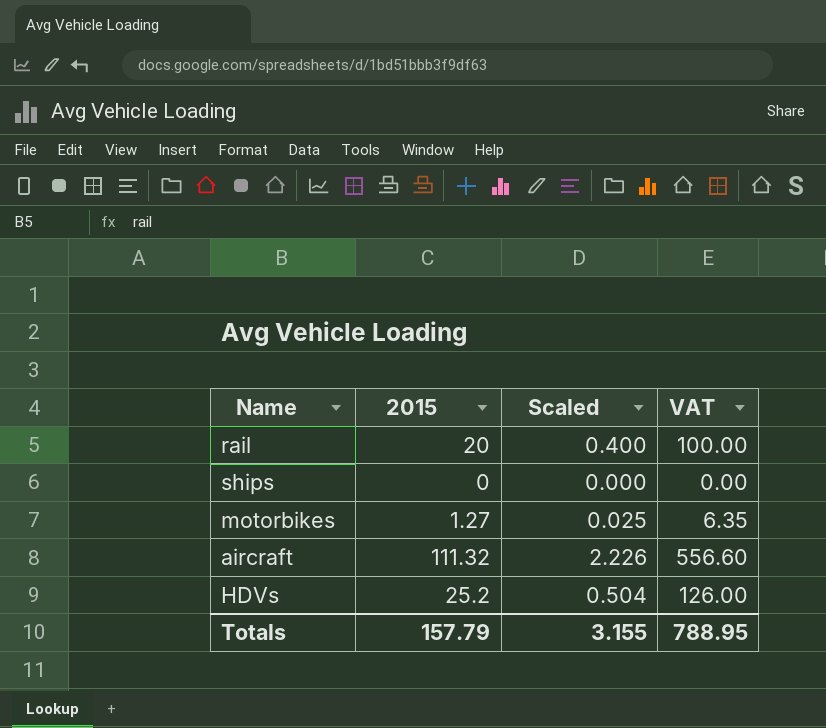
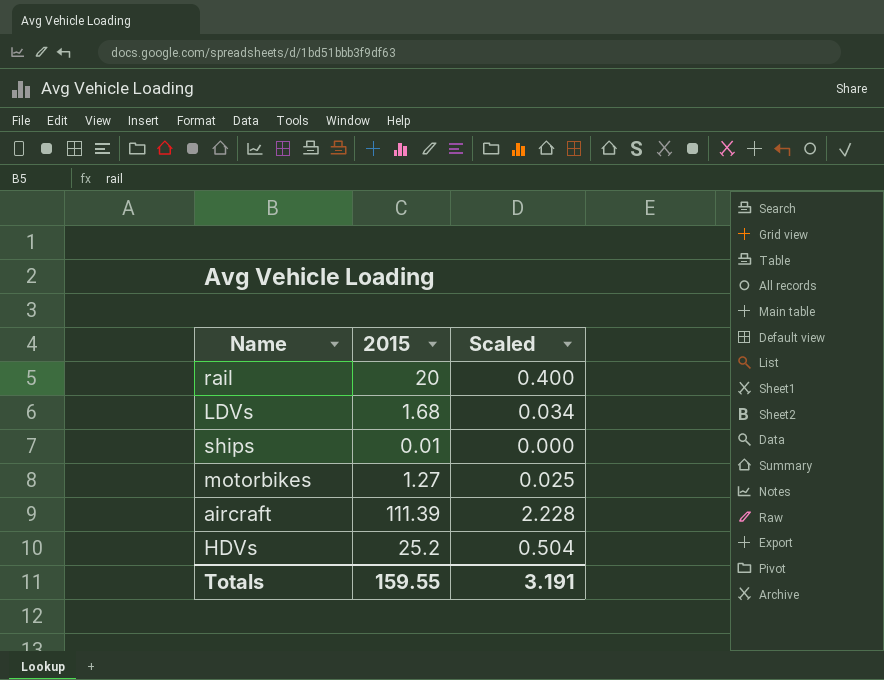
column VAT | formula: [2015] * 5 -> none
row LDVs: none -> 1.68 | 0.034
ships | 2015: 0 -> 0.01
aircraft | 2015: 111.32 -> 111.39
aircraft | Scaled: 2.226 -> 2.228
Totals | 2015: 157.79 -> 159.55
Totals | Scaled: 3.155 -> 3.191

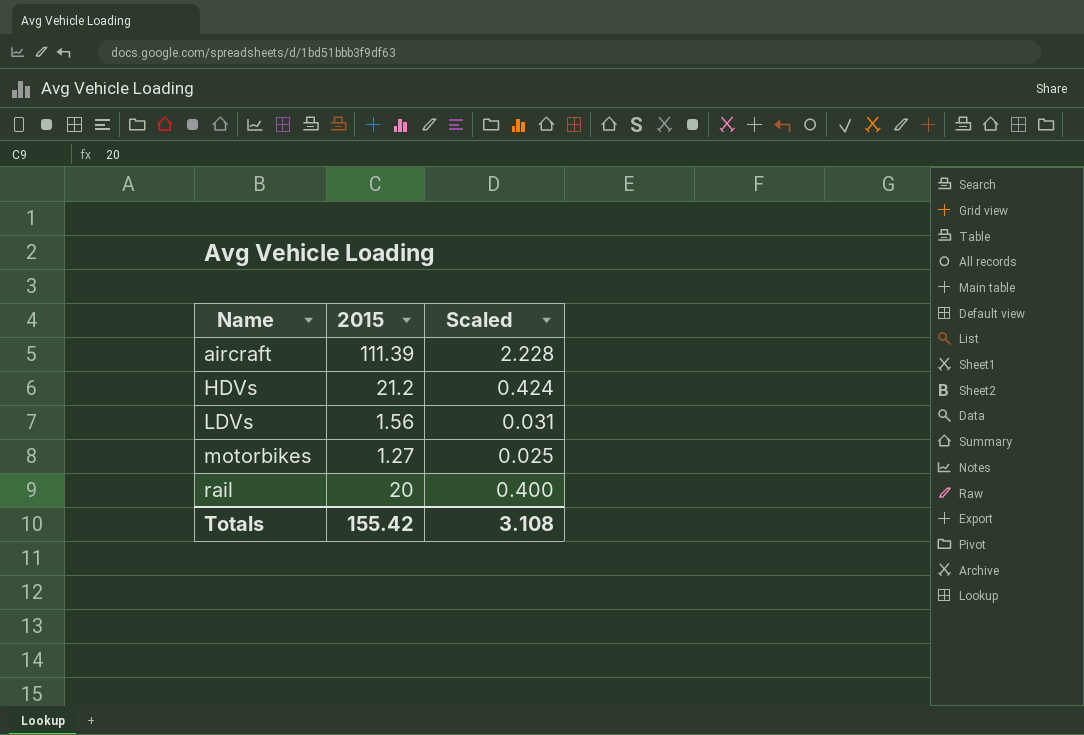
row order: none -> Name ascending
row ships: 0.01 | 0.000 -> none
HDVs | 2015: 25.2 -> 21.2
HDVs | Scaled: 0.504 -> 0.424
LDVs | 2015: 1.68 -> 1.56
LDVs | Scaled: 0.034 -> 0.031
Totals | 2015: 159.55 -> 155.42
Totals | Scaled: 3.191 -> 3.108

